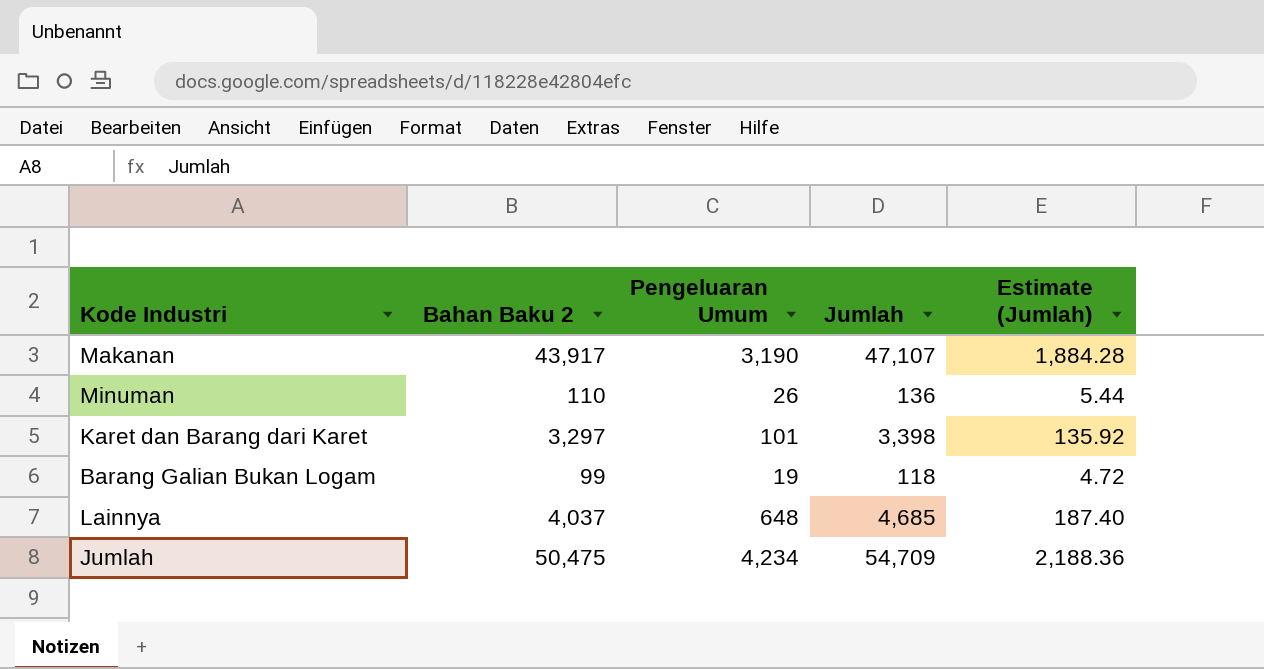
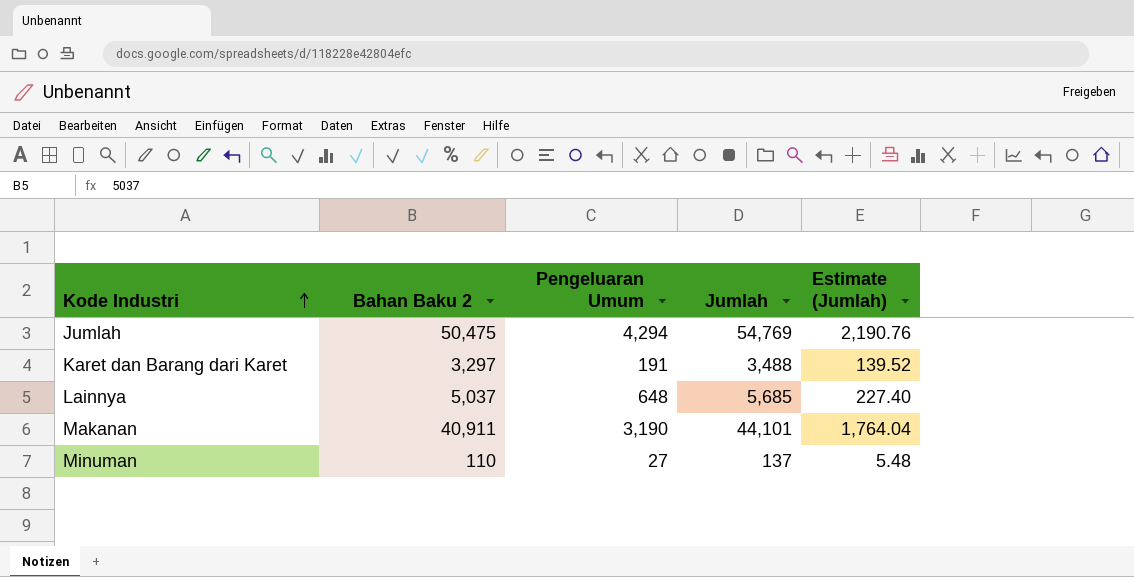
row order: none -> Kode Industri ascending
row Barang Galian Bukan Logam: 99 | 19 | 118 | 4.72 -> none
Jumlah | Pengeluaran Umum: 4,234 -> 4,294
Jumlah | Jumlah: 54,709 -> 54,769
Jumlah | Estimate (Jumlah): 2,188.36 -> 2,190.76
Karet dan Barang dari Karet | Pengeluaran Umum: 101 -> 191
Karet dan Barang dari Karet | Jumlah: 3,398 -> 3,488
Karet dan Barang dari Karet | Estimate (Jumlah): 135.92 -> 139.52
Lainnya | Bahan Baku 2: 4,037 -> 5,037
Lainnya | Jumlah: 4,685 -> 5,685
Lainnya | Estimate (Jumlah): 187.40 -> 227.40
Makanan | Bahan Baku 2: 43,917 -> 40,911
Makanan | Jumlah: 47,107 -> 44,101
Makanan | Estimate (Jumlah): 1,884.28 -> 1,764.04
Minuman | Pengeluaran Umum: 26 -> 27
Minuman | Jumlah: 136 -> 137
Minuman | Estimate (Jumlah): 5.44 -> 5.48

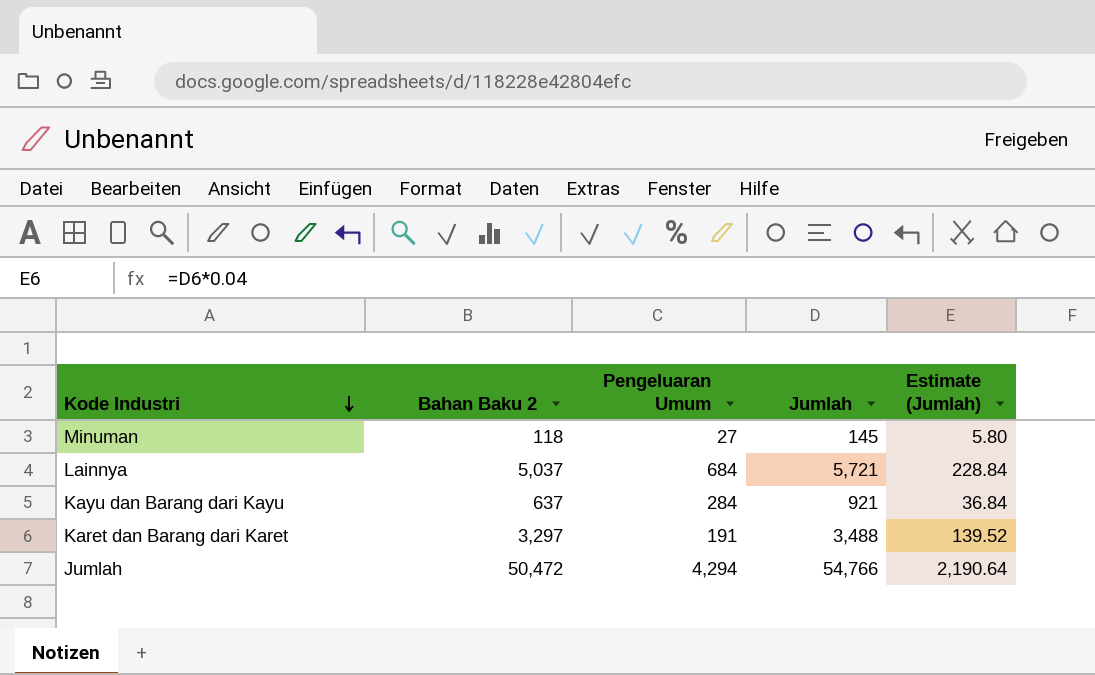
row order: Kode Industri ascending -> Kode Industri descending
row Makanan: 40,911 | 3,190 | 44,101 | 1,764.04 -> none
Minuman | Bahan Baku 2: 110 -> 118
Minuman | Jumlah: 137 -> 145
Minuman | Estimate (Jumlah): 5.48 -> 5.80
Lainnya | Pengeluaran Umum: 648 -> 684
Lainnya | Jumlah: 5,685 -> 5,721
Lainnya | Estimate (Jumlah): 227.40 -> 228.84
row Kayu dan Barang dari Kayu: none -> 637 | 284 | 921 | 36.84
Jumlah | Bahan Baku 2: 50,475 -> 50,472
Jumlah | Jumlah: 54,769 -> 54,766
Jumlah | Estimate (Jumlah): 2,190.76 -> 2,190.64

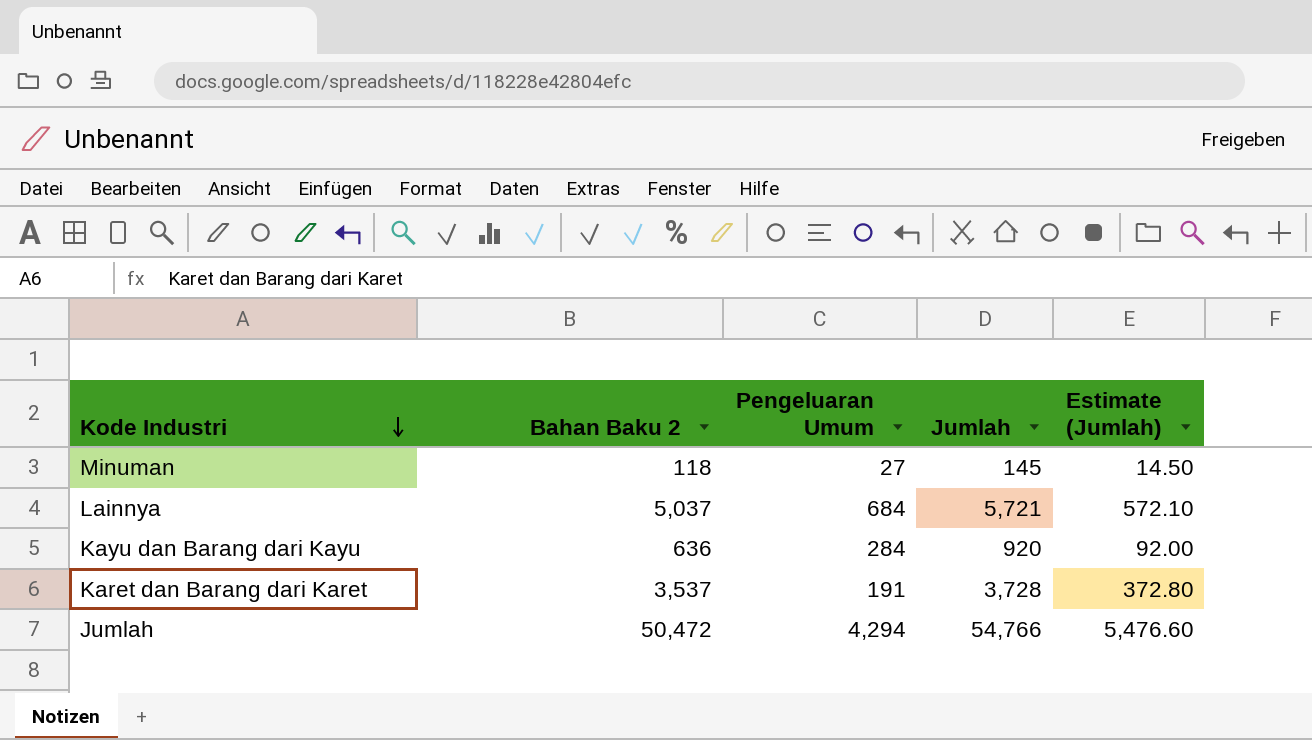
column Estimate (Jumlah) | formula: [Jumlah] * 0.04 -> [Jumlah] * 0.1
Kayu dan Barang dari Kayu | Bahan Baku 2: 637 -> 636
Kayu dan Barang dari Kayu | Jumlah: 921 -> 920
Karet dan Barang dari Karet | Bahan Baku 2: 3,297 -> 3,537
Karet dan Barang dari Karet | Jumlah: 3,488 -> 3,728

